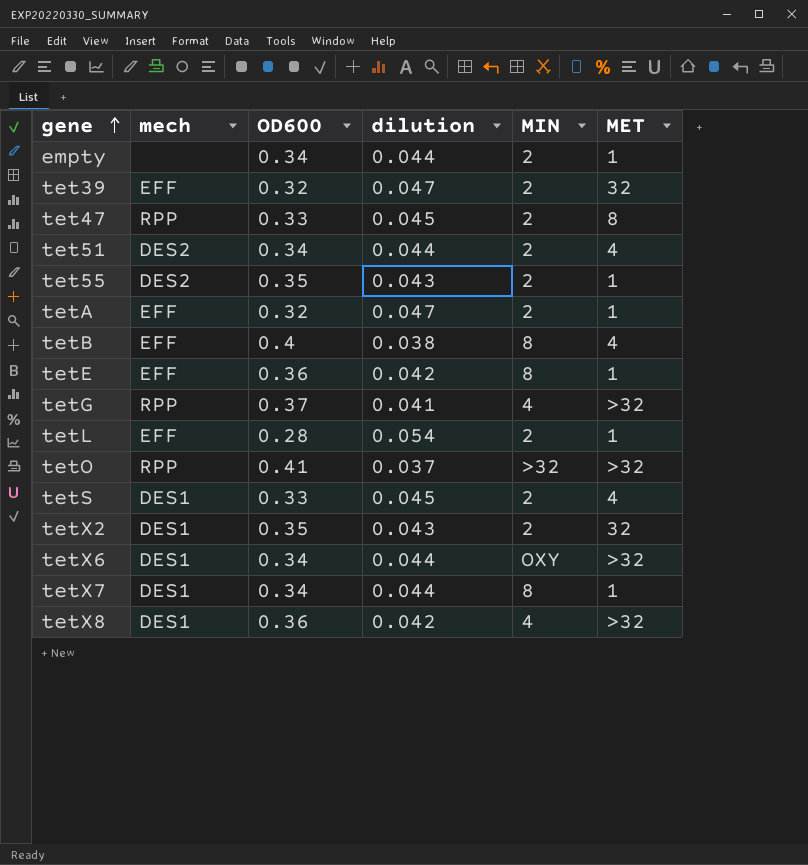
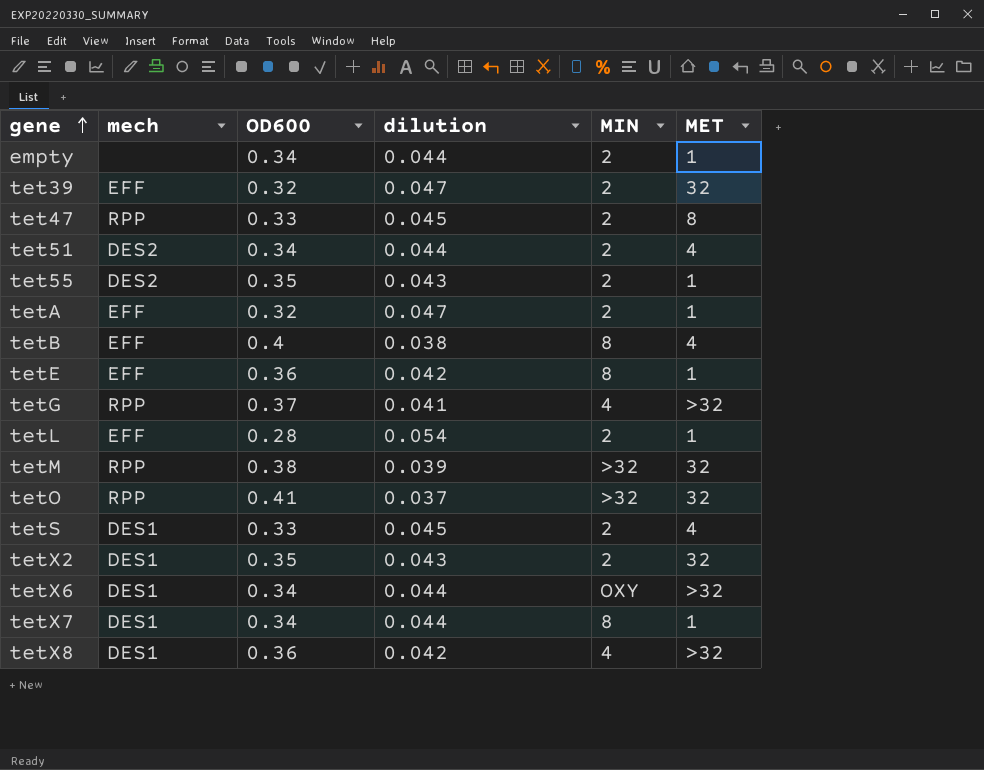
row tetM: none -> RPP | 0.38 | 0.039 | >32 | 32
tetO | MET: >32 -> 32

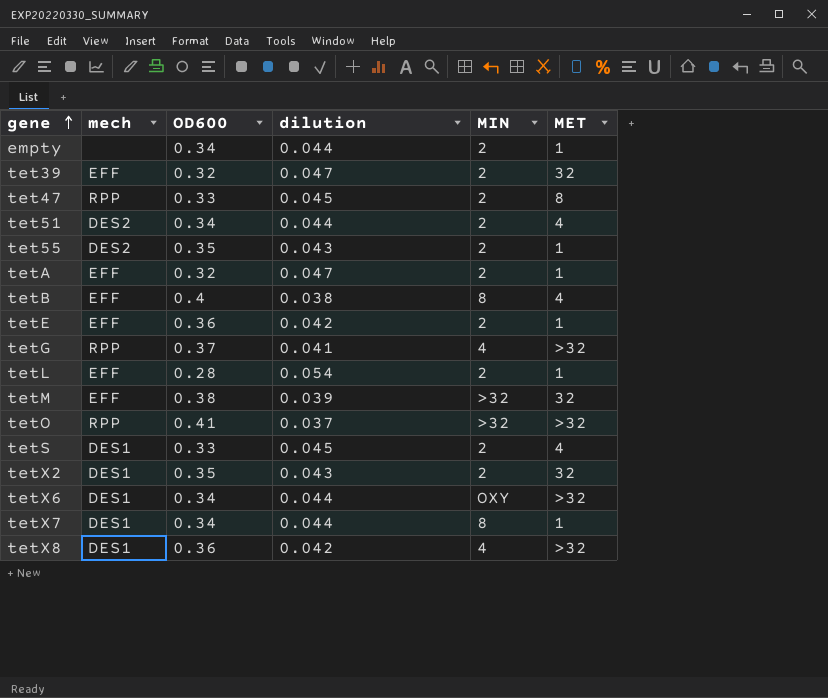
tetE | MIN: 8 -> 2
tetM | mech: RPP -> EFF
tetO | MET: 32 -> >32

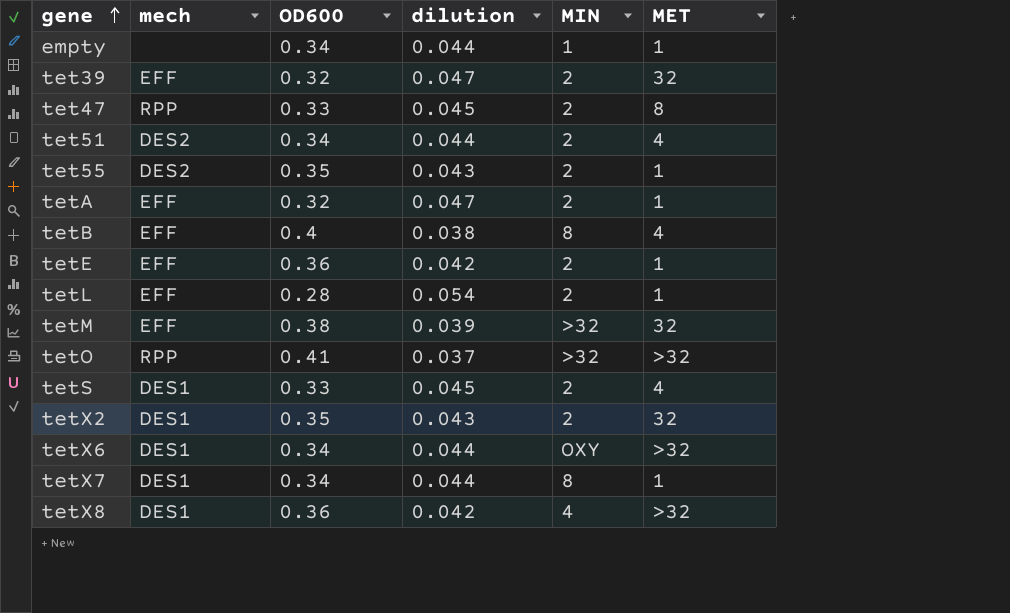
row tetG: RPP | 0.37 | 0.041 | 4 | >32 -> none
empty | MIN: 2 -> 1

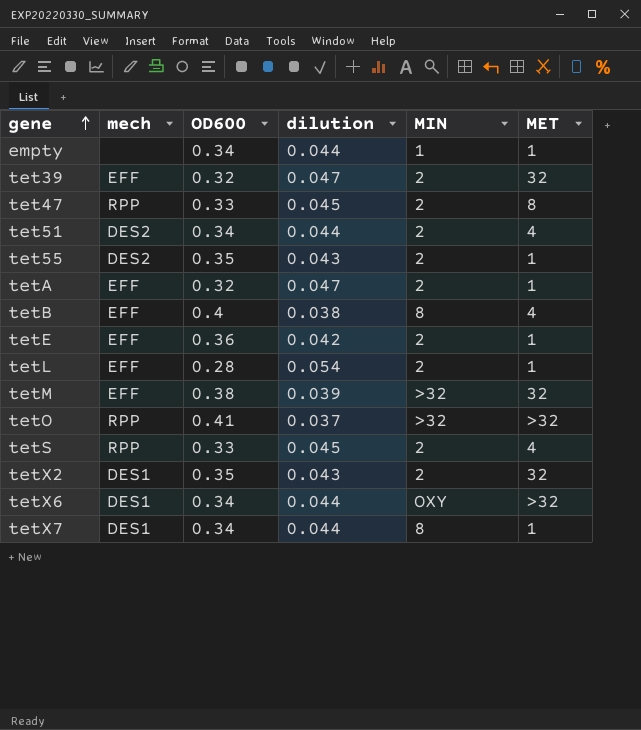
row tetX8: DES1 | 0.36 | 0.042 | 4 | >32 -> none
tetS | mech: DES1 -> RPP

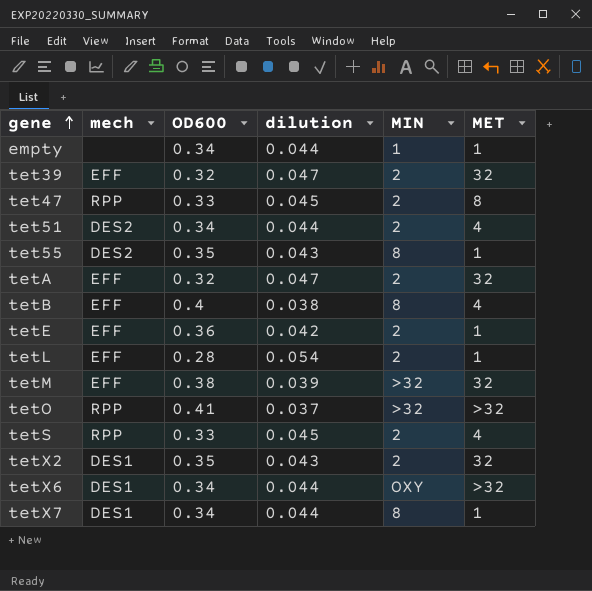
tet55 | MIN: 2 -> 8
tetA | MET: 1 -> 32

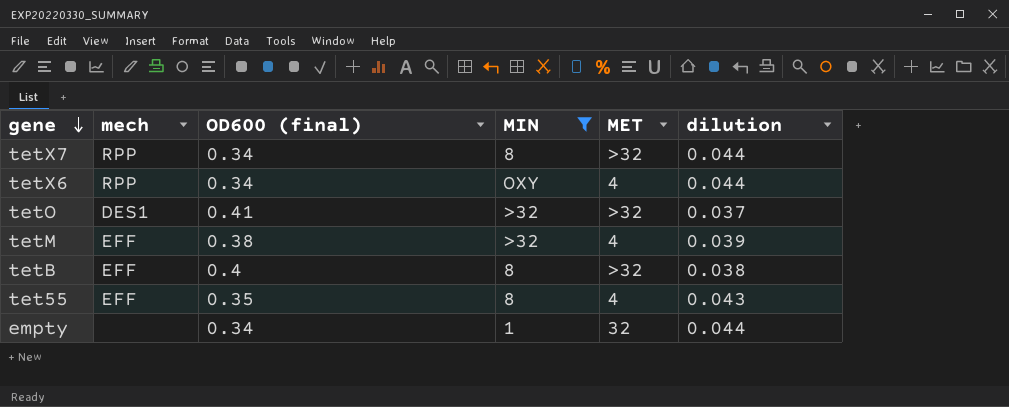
filter: none -> MIN != 2
row order: gene ascending -> gene descending
column name: OD600 -> OD600 (final)
column dilution | position: 4 -> 6
tetX7 | mech: DES1 -> RPP
tetX7 | MET: 1 -> >32
tetX6 | mech: DES1 -> RPP
tetX6 | MET: >32 -> 4
tetO | mech: RPP -> DES1
tetM | MET: 32 -> 4
tetB | MET: 4 -> >32
tet55 | mech: DES2 -> EFF
tet55 | MET: 1 -> 4
empty | MET: 1 -> 32

